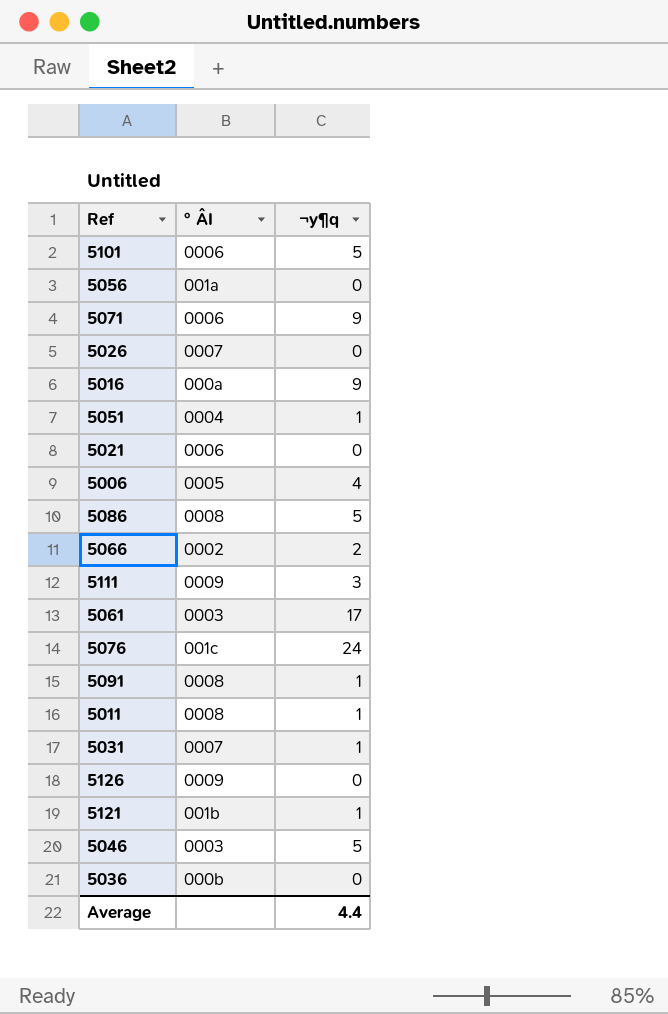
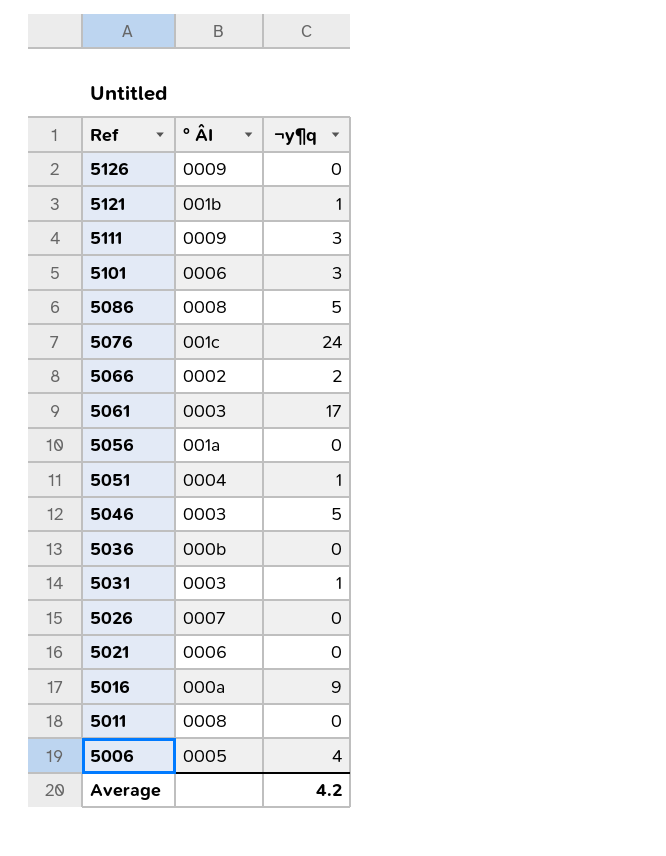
row order: none -> Ref descending
row 5071: 0006 | 9 -> none
row 5091: 0008 | 1 -> none
5101 | ¬y¶q: 5 -> 3
5031 | ° ÂI: 0007 -> 0003
5011 | ¬y¶q: 1 -> 0
Average | ¬y¶q: 4.4 -> 4.2

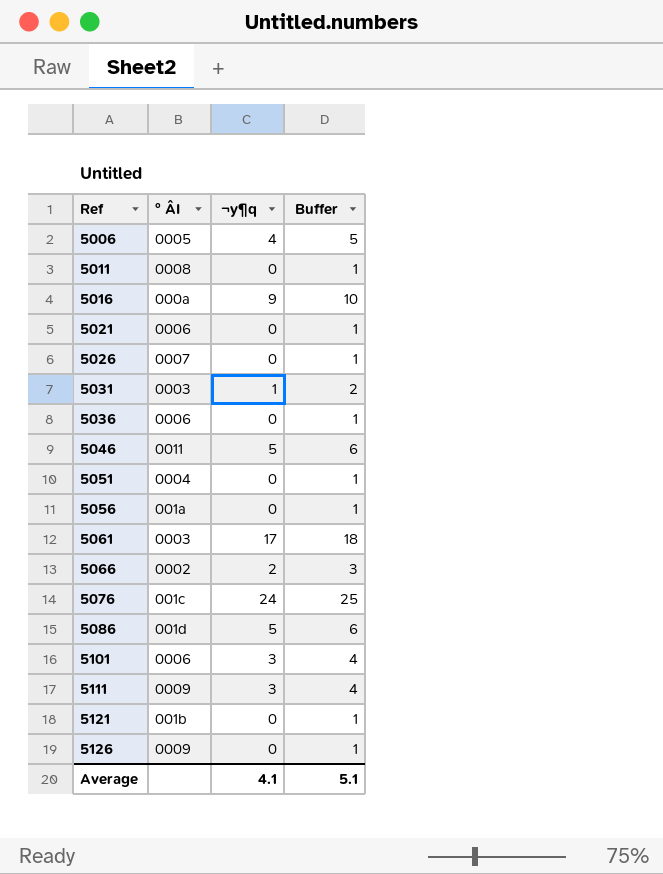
row order: Ref descending -> Ref ascending
column Buffer | formula: none -> [¬y¶q] + 1
5036 | ° ÂI: 000b -> 0006
5046 | ° ÂI: 0003 -> 0011
5051 | ¬y¶q: 1 -> 0
5086 | ° ÂI: 0008 -> 001d
5121 | ¬y¶q: 1 -> 0
Average | ¬y¶q: 4.2 -> 4.1

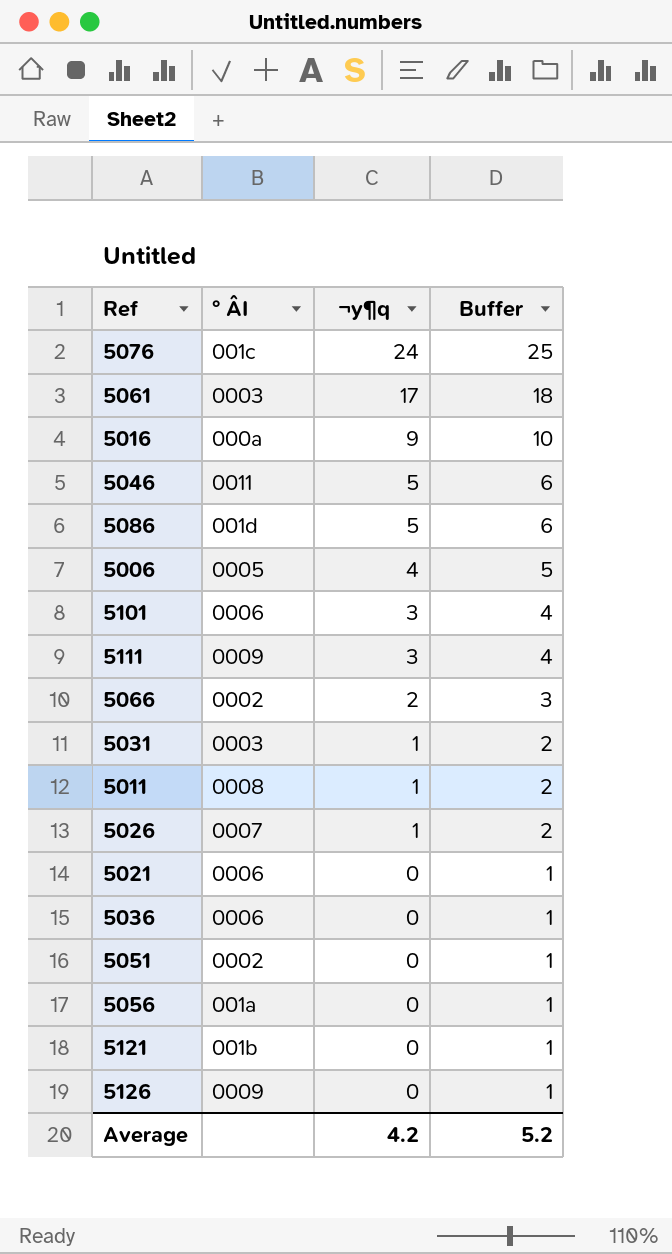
row order: Ref ascending -> ¬y¶q descending
5011 | ¬y¶q: 0 -> 1
5011 | Buffer: 1 -> 2
5026 | ¬y¶q: 0 -> 1
5026 | Buffer: 1 -> 2
5051 | ° ÂI: 0004 -> 0002
Average | ¬y¶q: 4.1 -> 4.2
Average | Buffer: 5.1 -> 5.2

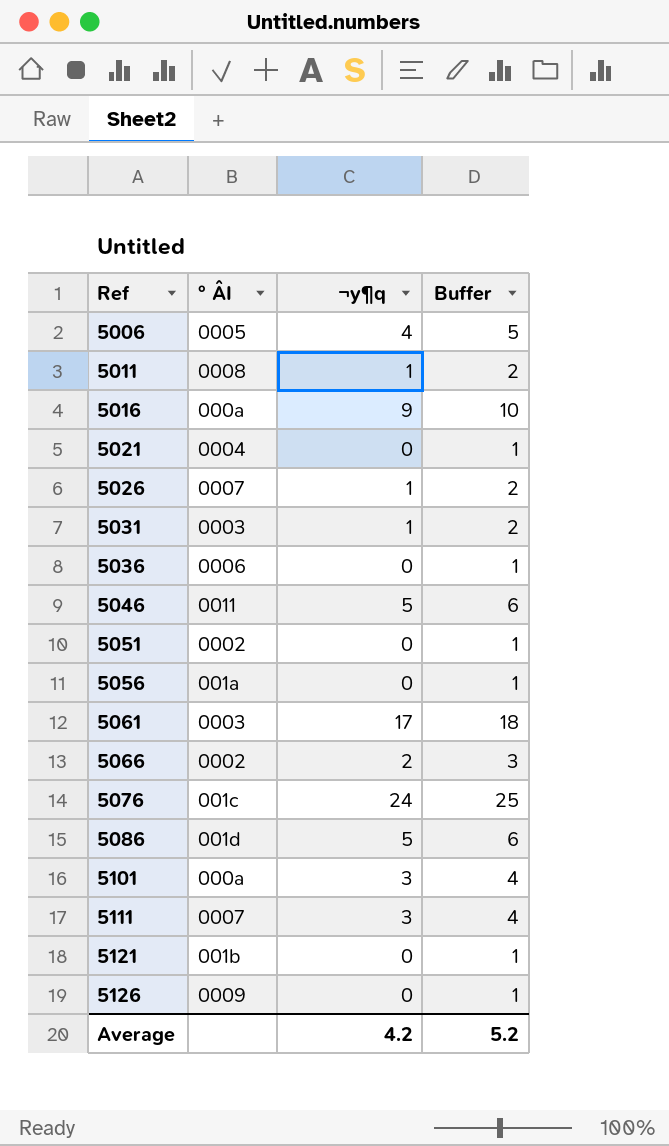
row order: ¬y¶q descending -> Ref ascending
5021 | ° ÂI: 0006 -> 0004
5101 | ° ÂI: 0006 -> 000a
5111 | ° ÂI: 0009 -> 0007

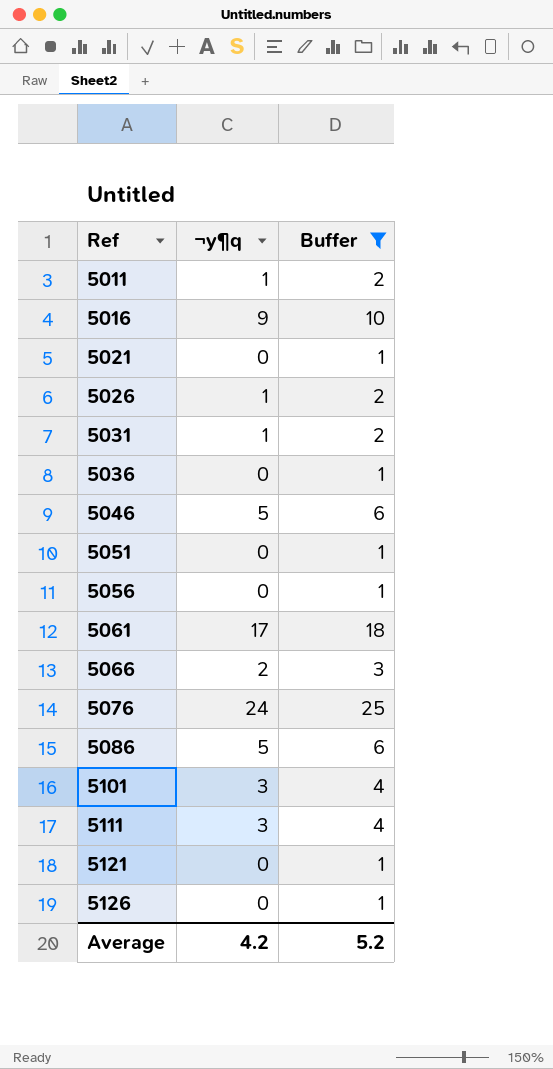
filter: none -> Buffer != 5
column ° ÂI | position: 2 -> none

